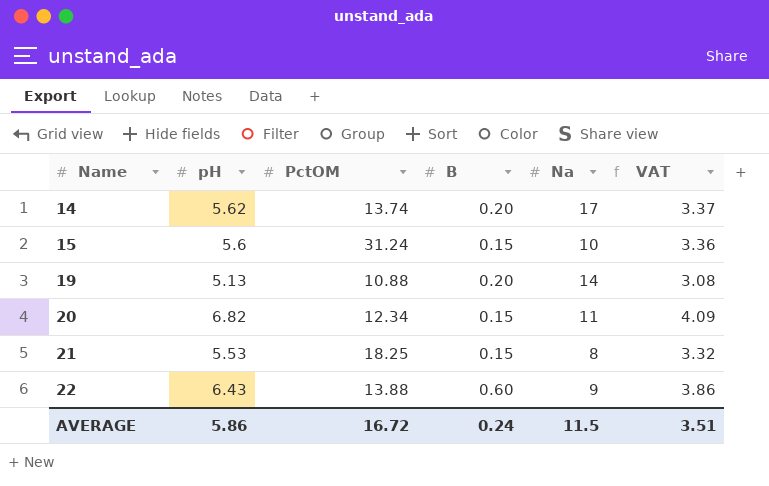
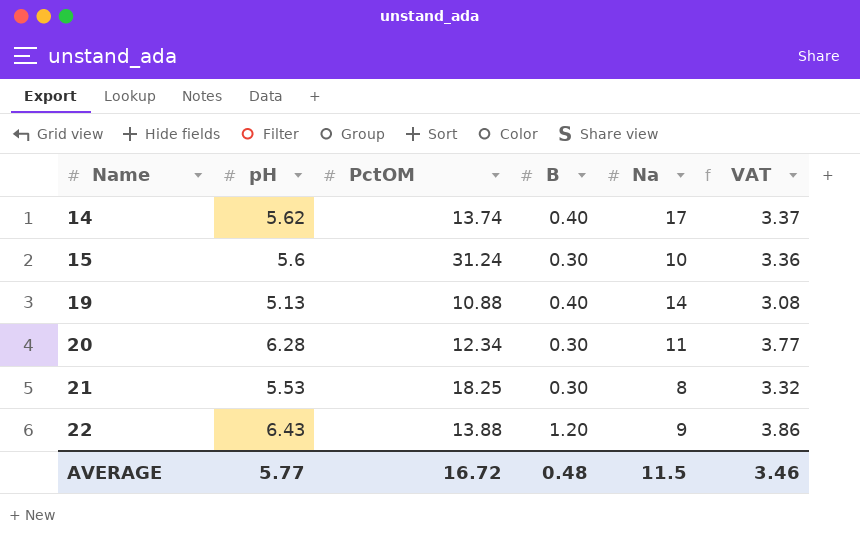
14 | B: 0.20 -> 0.40
15 | B: 0.15 -> 0.30
19 | B: 0.20 -> 0.40
20 | pH: 6.82 -> 6.28
20 | B: 0.15 -> 0.30
20 | VAT: 4.09 -> 3.77
21 | B: 0.15 -> 0.30
22 | B: 0.60 -> 1.20
AVERAGE | pH: 5.86 -> 5.77
AVERAGE | B: 0.24 -> 0.48
AVERAGE | VAT: 3.51 -> 3.46

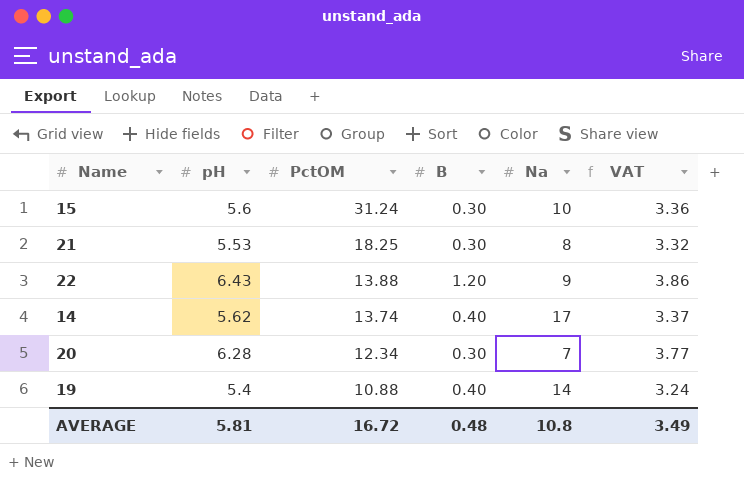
row order: Name ascending -> PctOM descending
20 | Na: 11 -> 7
19 | pH: 5.13 -> 5.4
19 | VAT: 3.08 -> 3.24
AVERAGE | pH: 5.77 -> 5.81
AVERAGE | Na: 11.5 -> 10.8
AVERAGE | VAT: 3.46 -> 3.49

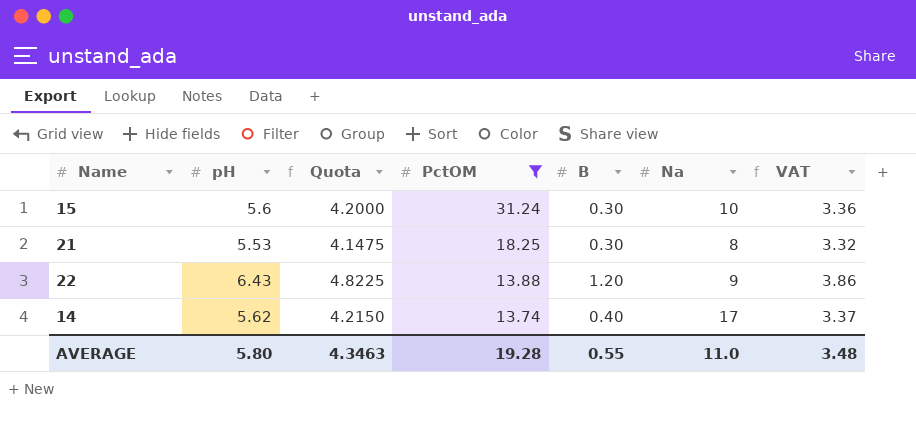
filter: none -> PctOM >= 13.74
column Quota | formula: none -> [pH] * 0.75
AVERAGE | pH: 5.81 -> 5.80
AVERAGE | PctOM: 16.72 -> 19.28
AVERAGE | B: 0.48 -> 0.55
AVERAGE | Na: 10.8 -> 11.0
AVERAGE | VAT: 3.49 -> 3.48

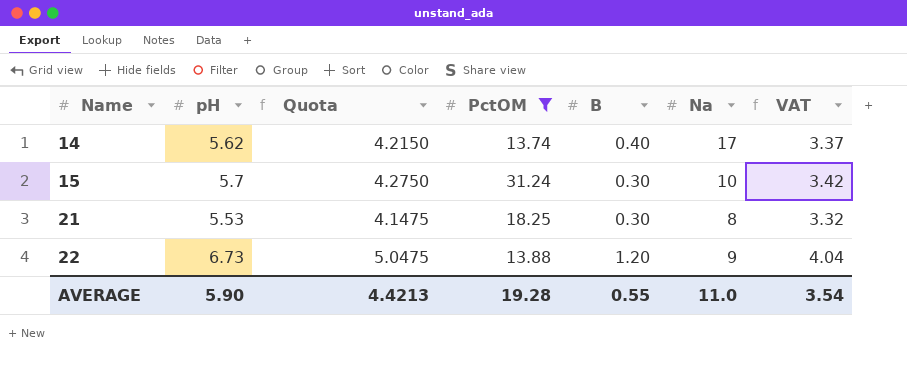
row order: PctOM descending -> Name ascending
15 | pH: 5.6 -> 5.7
15 | Quota: 4.2000 -> 4.2750
15 | VAT: 3.36 -> 3.42
22 | pH: 6.43 -> 6.73
22 | Quota: 4.8225 -> 5.0475
22 | VAT: 3.86 -> 4.04
AVERAGE | pH: 5.80 -> 5.90
AVERAGE | Quota: 4.3463 -> 4.4213
AVERAGE | VAT: 3.48 -> 3.54

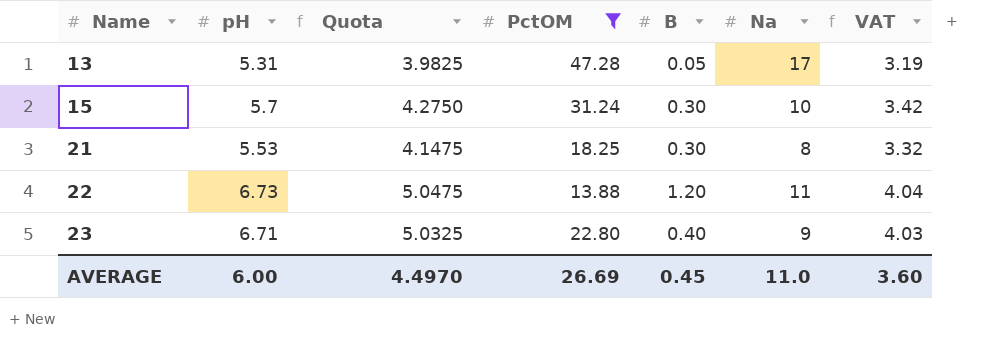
row 14: 5.62 | 4.2150 | 13.74 | 0.40 | 17 | 3.37 -> none
row 13: none -> 5.31 | 3.9825 | 47.28 | 0.05 | 17 | 3.19
22 | Na: 9 -> 11
row 23: none -> 6.71 | 5.0325 | 22.80 | 0.40 | 9 | 4.03
AVERAGE | pH: 5.90 -> 6.00
AVERAGE | Quota: 4.4213 -> 4.4970
AVERAGE | PctOM: 19.28 -> 26.69
AVERAGE | B: 0.55 -> 0.45
AVERAGE | VAT: 3.54 -> 3.60

